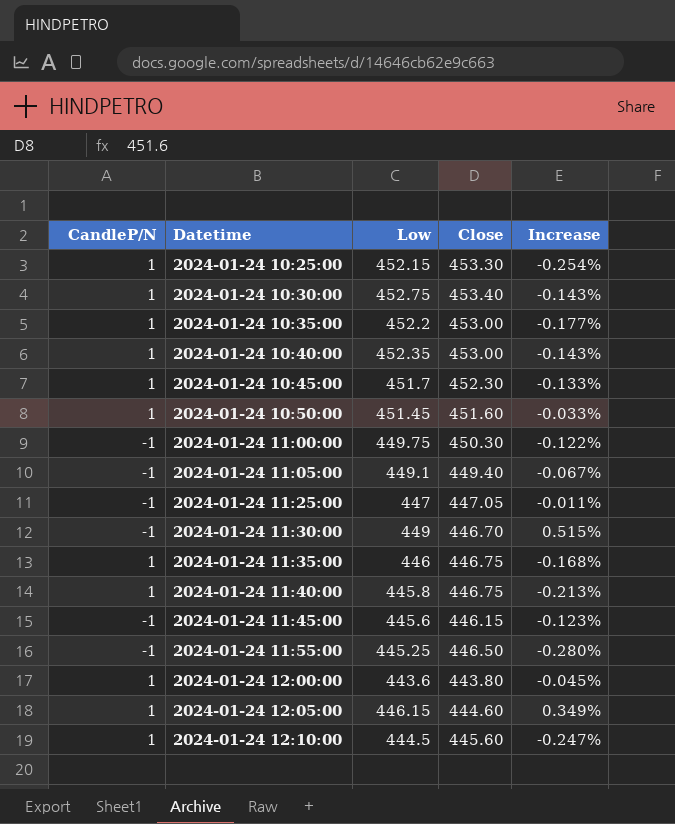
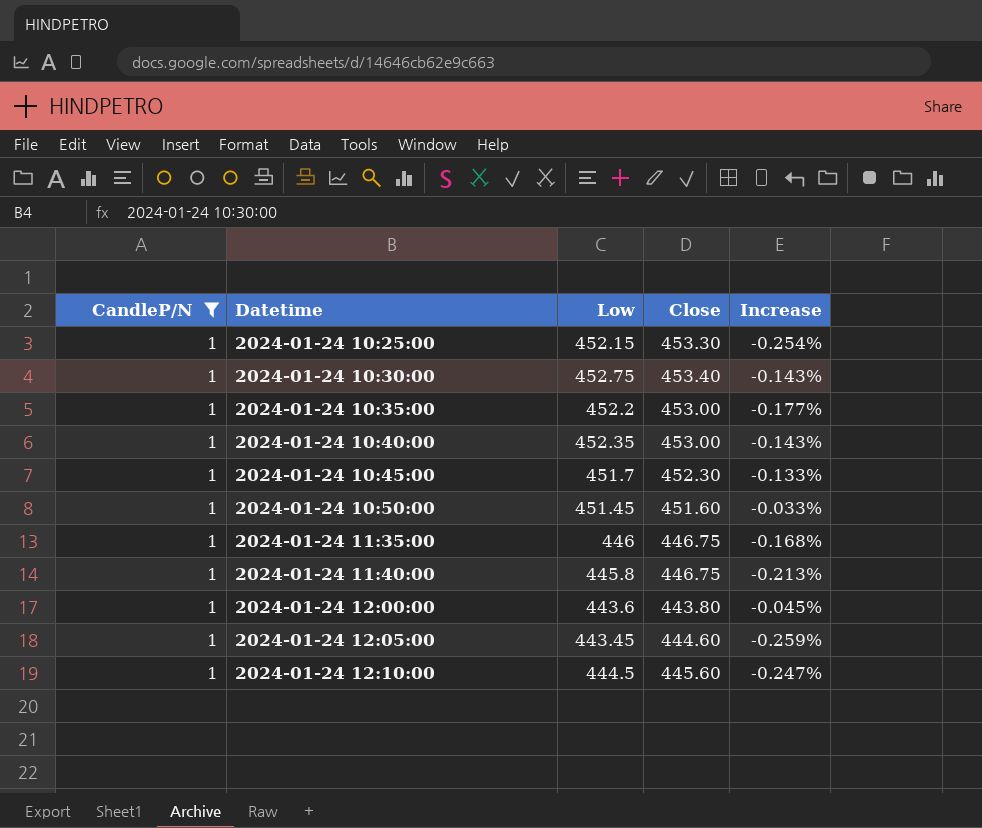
filter: none -> CandleP/N = 1
2024-01-24 12:05:00 | Low: 446.15 -> 443.45
2024-01-24 12:05:00 | Increase: 0.349% -> -0.259%

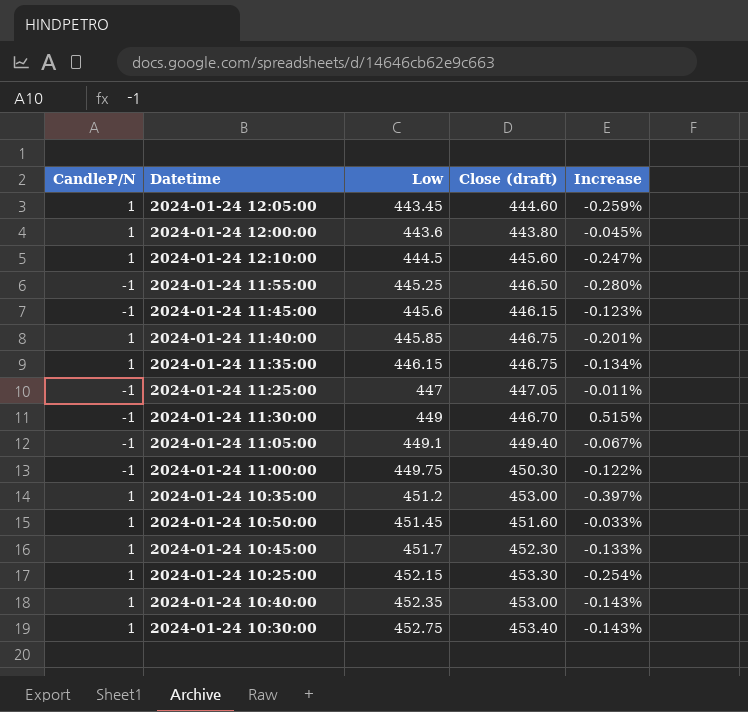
filter: CandleP/N = 1 -> none
row order: Datetime ascending -> Low ascending
column name: Close -> Close (draft)
2024-01-24 11:40:00 | Low: 445.8 -> 445.85
2024-01-24 11:40:00 | Increase: -0.213% -> -0.201%
2024-01-24 11:35:00 | Low: 446 -> 446.15
2024-01-24 11:35:00 | Increase: -0.168% -> -0.134%
2024-01-24 10:35:00 | Low: 452.2 -> 451.2
2024-01-24 10:35:00 | Increase: -0.177% -> -0.397%

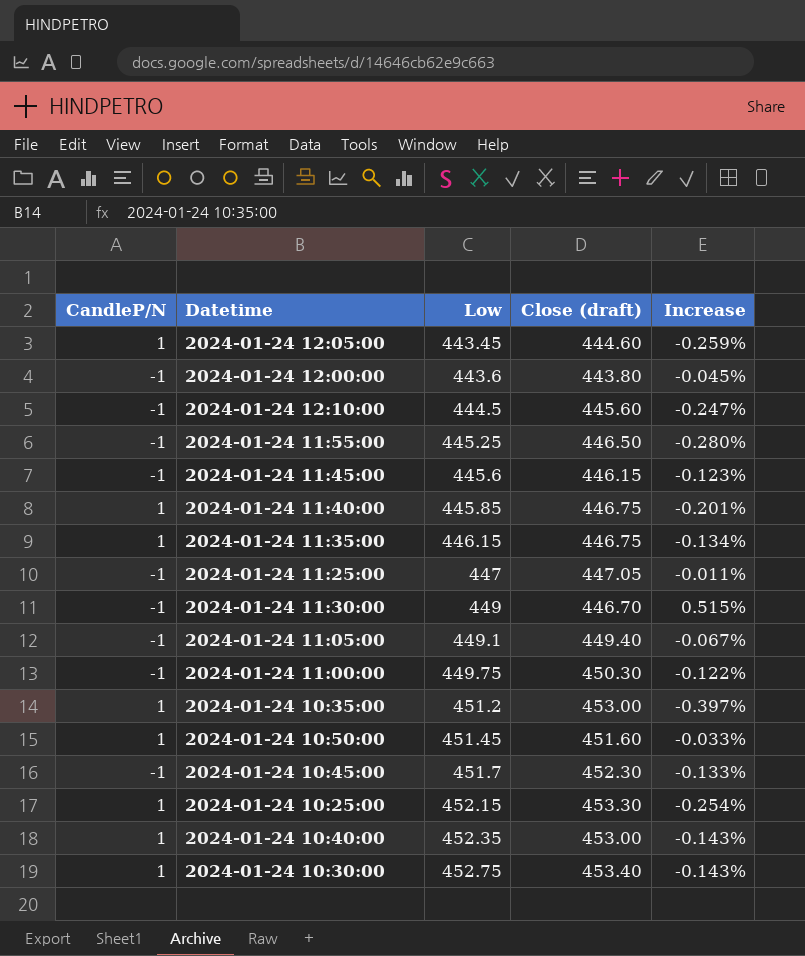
2024-01-24 12:00:00 | CandleP/N: 1 -> -1
2024-01-24 12:10:00 | CandleP/N: 1 -> -1
2024-01-24 10:45:00 | CandleP/N: 1 -> -1

